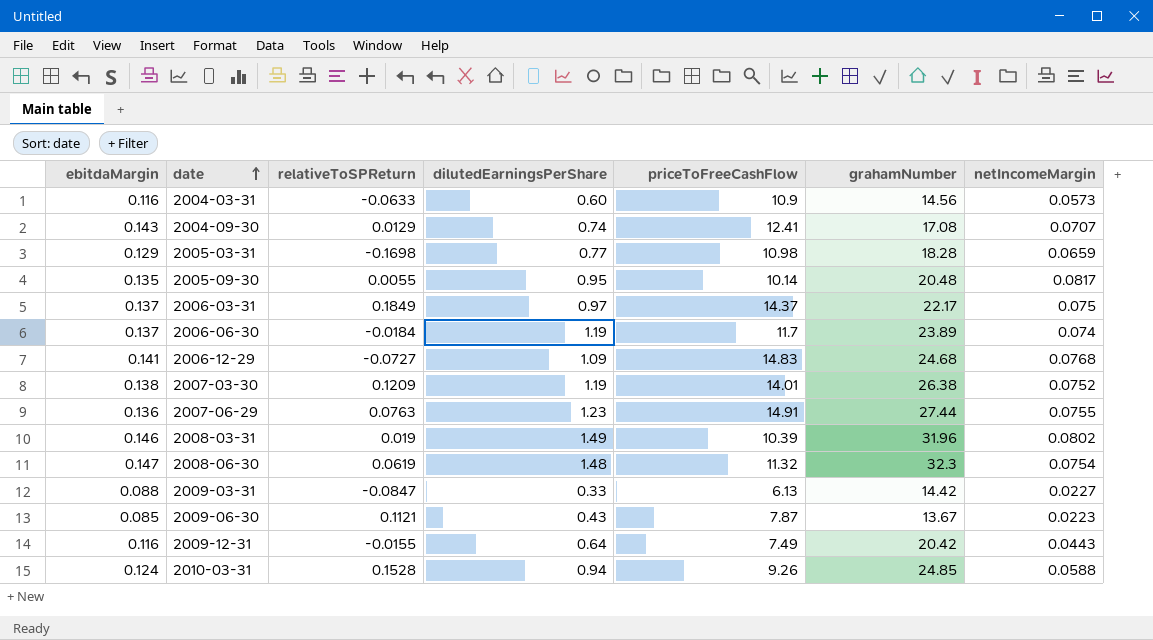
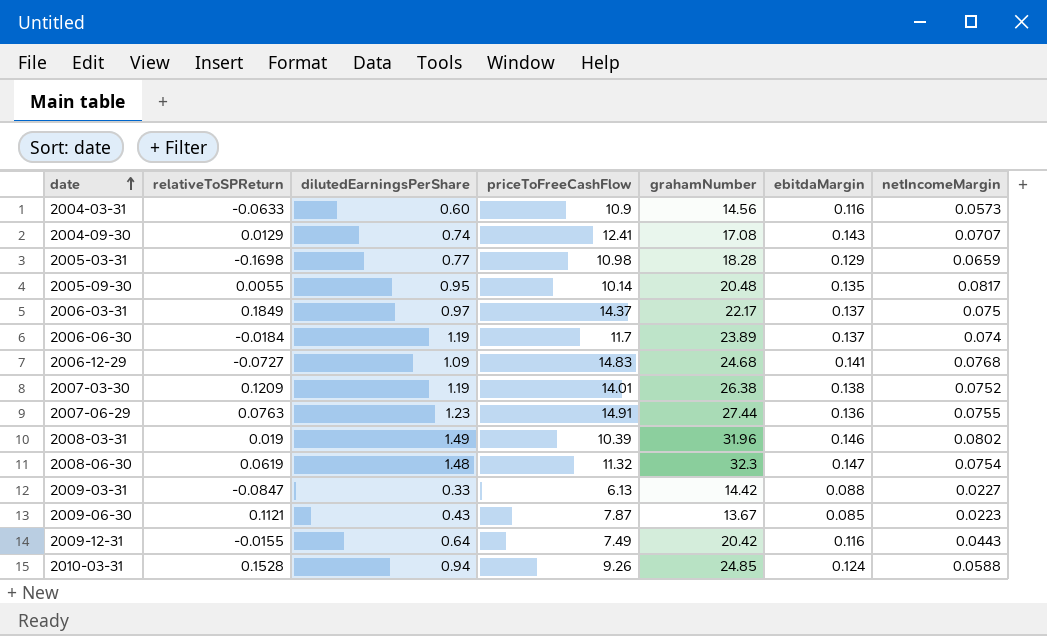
column ebitdaMargin | position: 1 -> 6

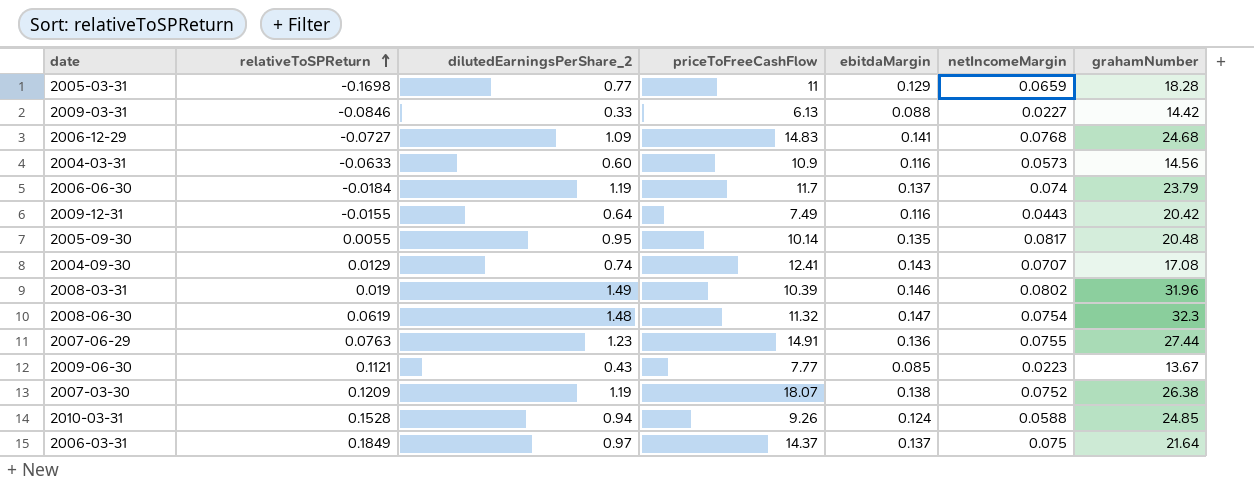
row order: date ascending -> relativeToSPReturn ascending
column name: dilutedEarningsPerShare -> dilutedEarningsPerShare_2
column grahamNumber | position: 5 -> 7
2005-03-31 | priceToFreeCashFlow: 10.98 -> 11
2009-03-31 | relativeToSPReturn: -0.0847 -> -0.0846
2006-06-30 | grahamNumber: 23.89 -> 23.79
2009-06-30 | priceToFreeCashFlow: 7.87 -> 7.77
2007-03-30 | priceToFreeCashFlow: 14.01 -> 18.07
2006-03-31 | grahamNumber: 22.17 -> 21.64

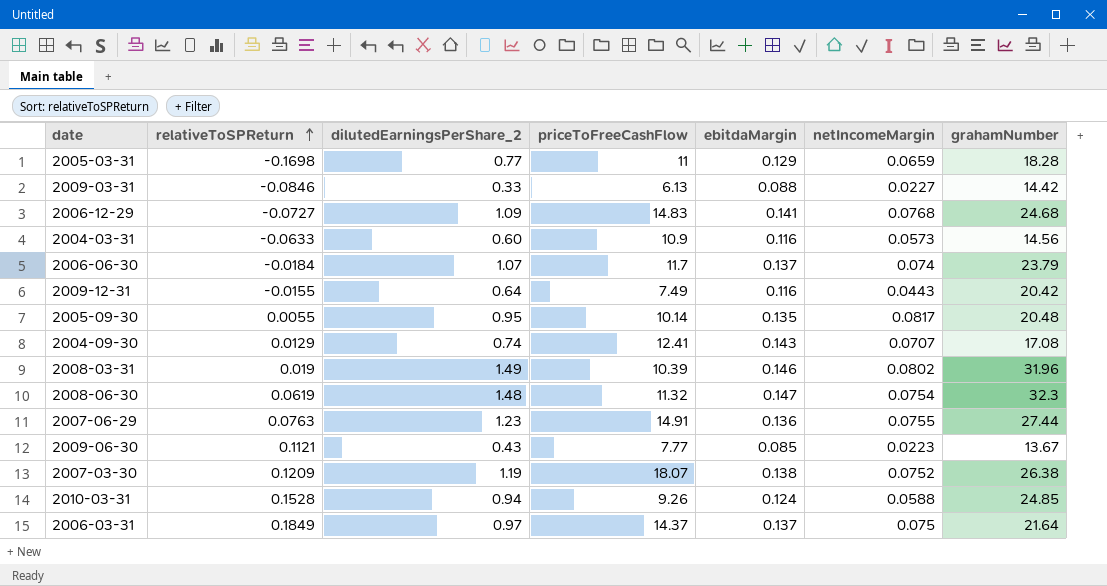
2006-06-30 | dilutedEarningsPerShare_2: 1.19 -> 1.07

